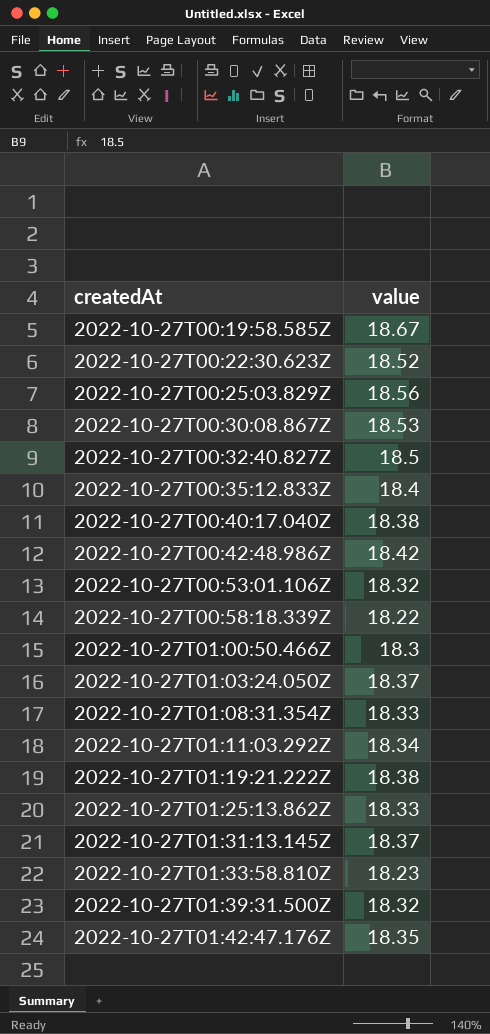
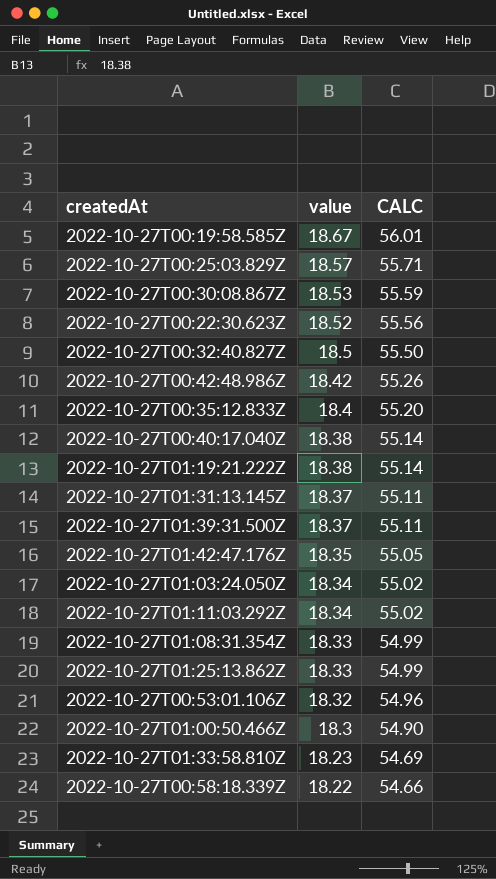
row order: createdAt ascending -> value descending
column CALC | formula: none -> [value] * 3
2022-10-27T00:25:03.829Z | value: 18.56 -> 18.57
2022-10-27T01:39:31.500Z | value: 18.32 -> 18.37
2022-10-27T01:03:24.050Z | value: 18.37 -> 18.34

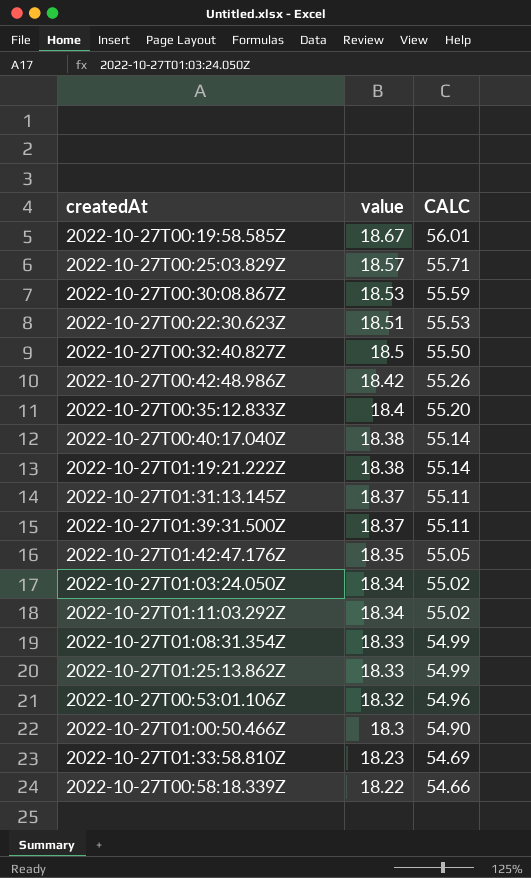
2022-10-27T00:22:30.623Z | value: 18.52 -> 18.51
2022-10-27T00:22:30.623Z | CALC: 55.56 -> 55.53

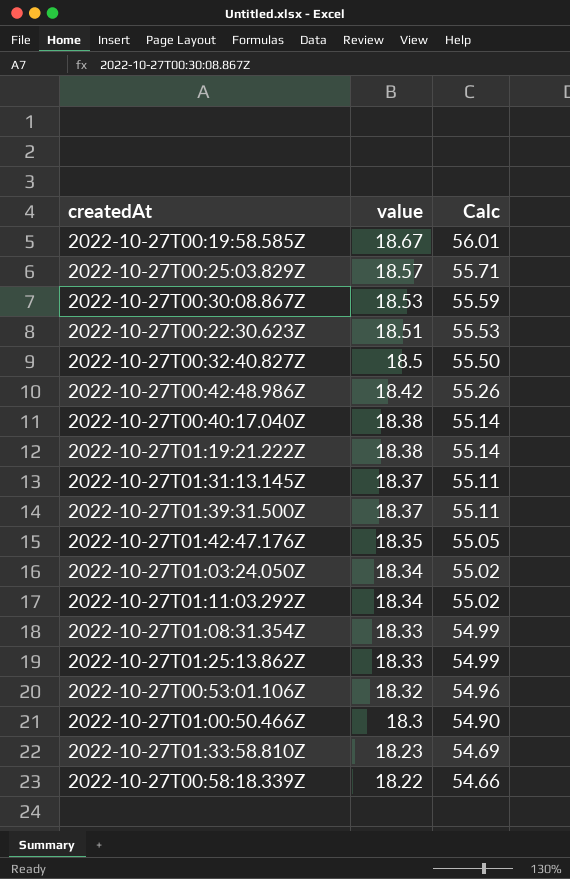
column name: CALC -> Calc
row 2022-10-27T00:35:12.833Z: 18.4 | 55.20 -> none

